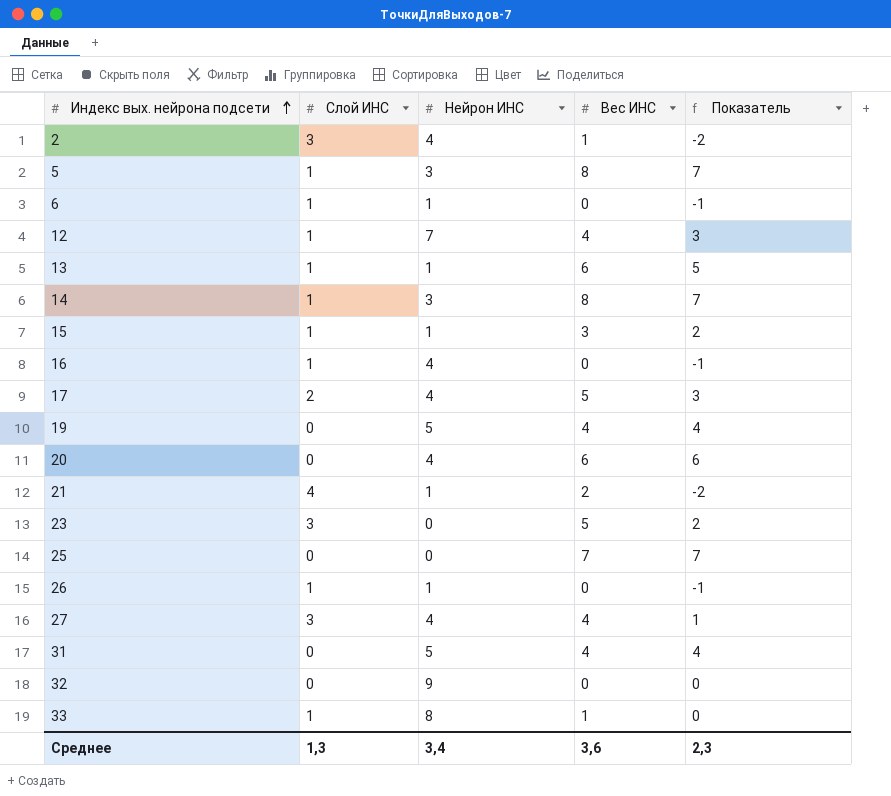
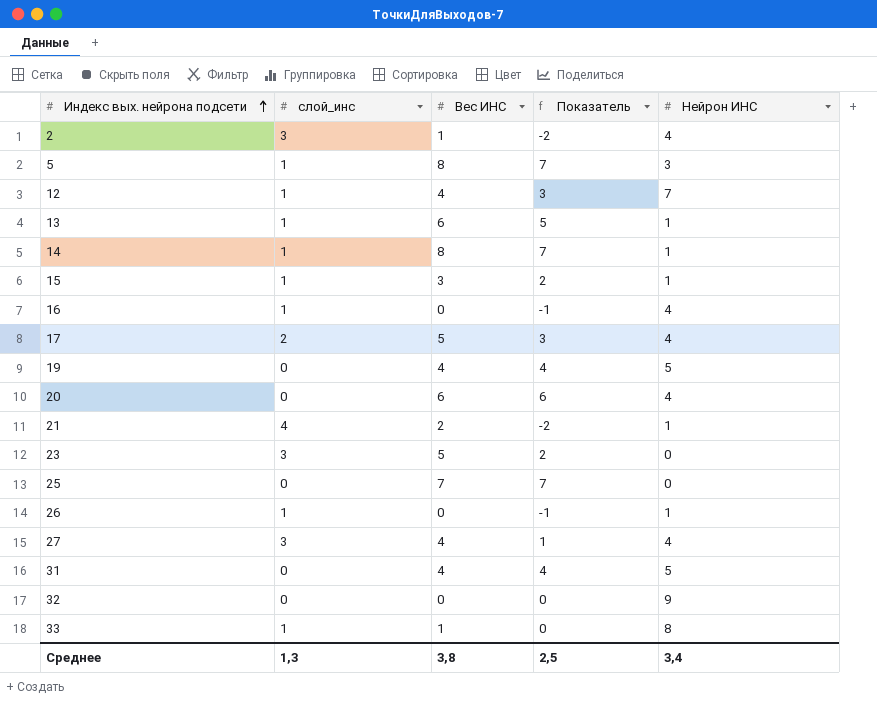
column name: Слой ИНС -> слой_инс
column Нейрон ИНС | position: 3 -> 5
row 6: 1 | 1 | 0 | -1 -> none
14 | Нейрон ИНС: 3 -> 1
Среднее | Вес ИНС: 3,6 -> 3,8
Среднее | Показатель: 2,3 -> 2,5

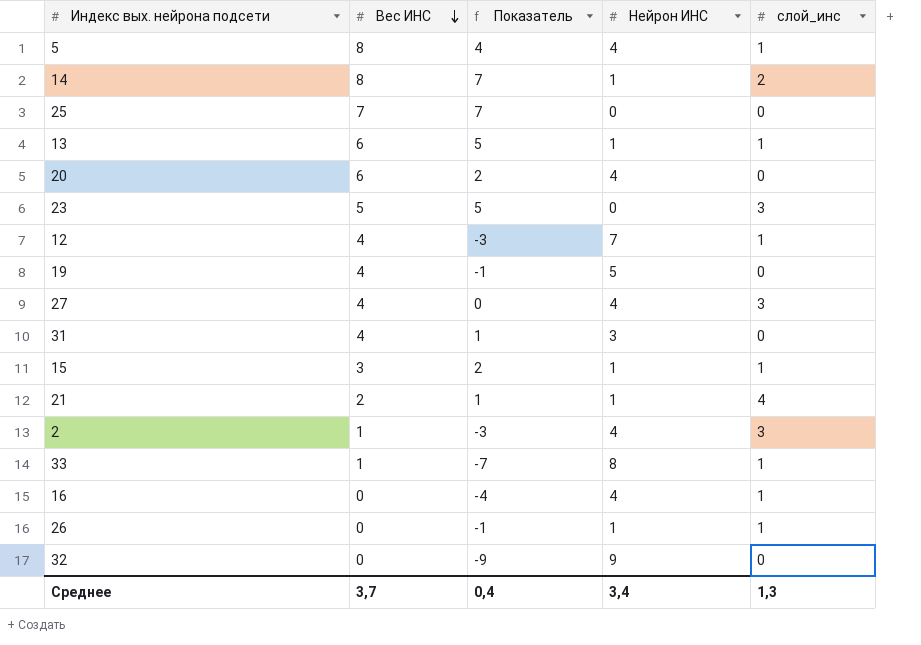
row order: Индекс вых. нейрона подсети ascending -> Вес ИНС descending
column Показатель | formula: [Вес ИНС] - [слой_инс] -> [Вес ИНС] - [Нейрон ИНС]
column слой_инс | position: 2 -> 5
row 17: 2 | 5 | 3 | 4 -> none
5 | Нейрон ИНС: 3 -> 4
14 | слой_инс: 1 -> 2
31 | Нейрон ИНС: 5 -> 3
Среднее | Вес ИНС: 3,8 -> 3,7
Среднее | Показатель: 2,5 -> 0,4

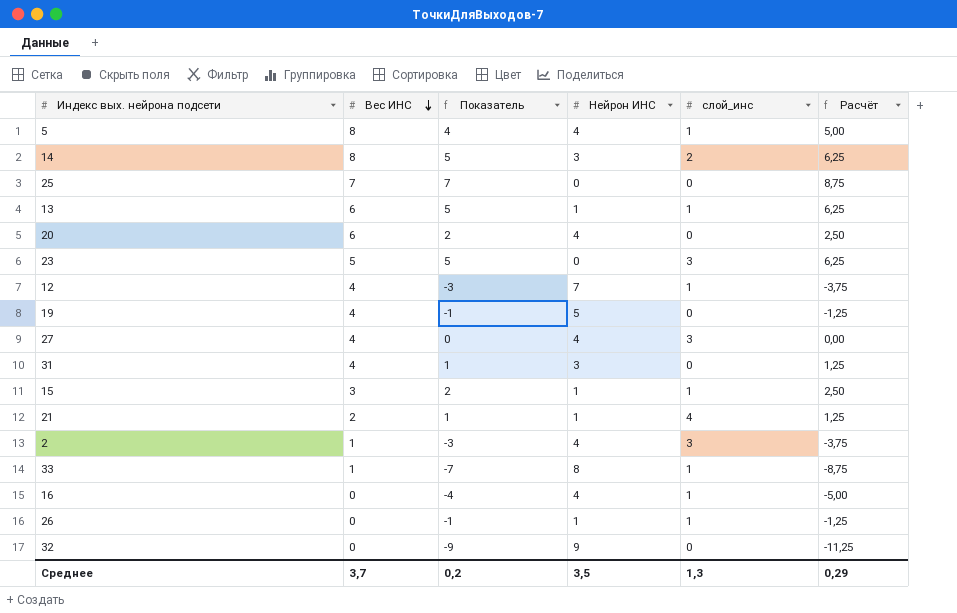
column Расчёт | formula: none -> [Показатель] * 1,25
14 | Показатель: 7 -> 5
14 | Нейрон ИНС: 1 -> 3
Среднее | Показатель: 0,4 -> 0,2
Среднее | Нейрон ИНС: 3,4 -> 3,5

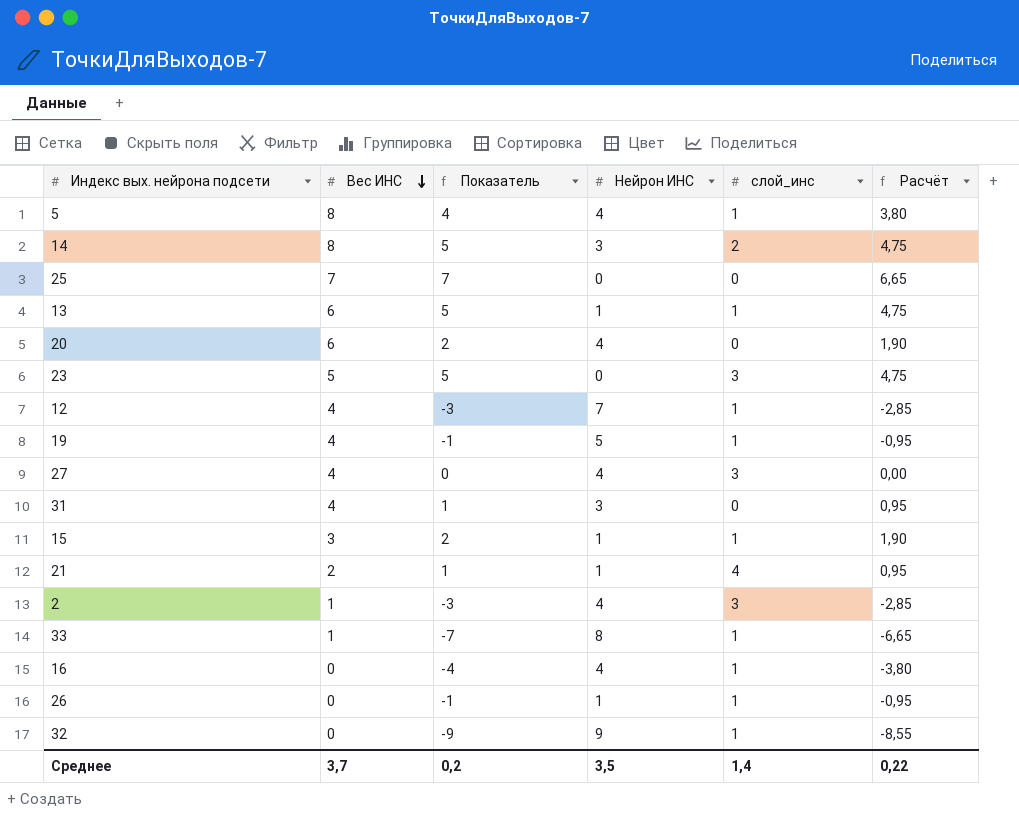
column Расчёт | formula: [Показатель] * 1,25 -> [Показатель] * 0,95
19 | слой_инс: 0 -> 1
32 | слой_инс: 0 -> 1
Среднее | слой_инс: 1,3 -> 1,4
Среднее | Расчёт: 0,29 -> 0,22

